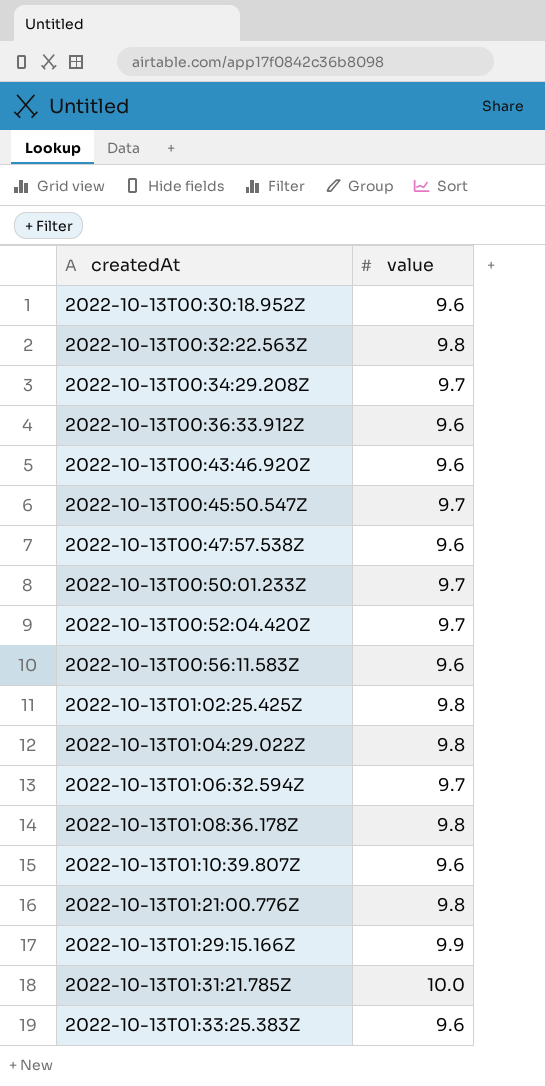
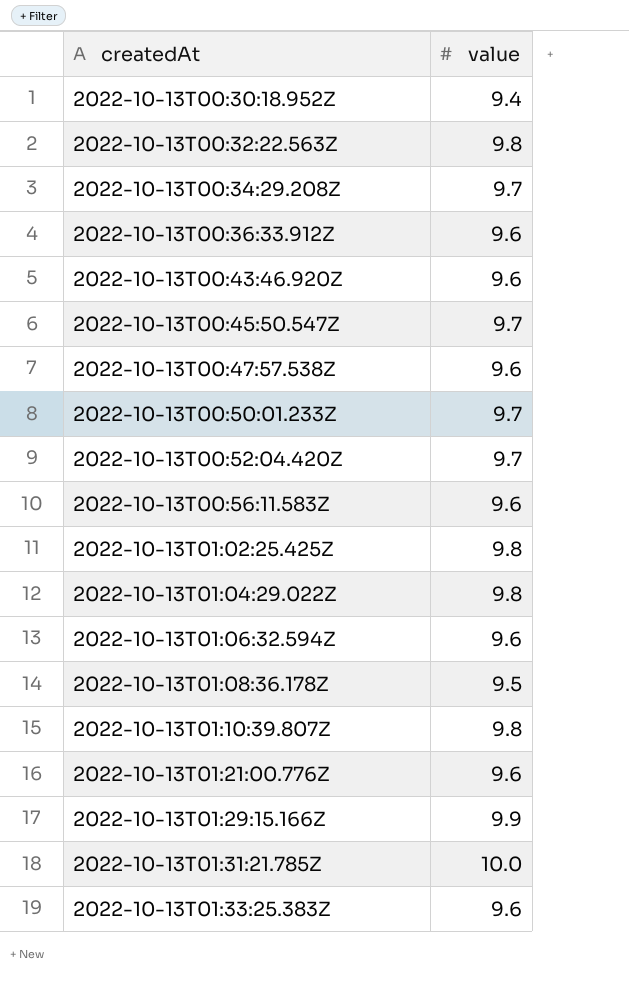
2022-10-13T00:30:18.952Z | value: 9.6 -> 9.4
2022-10-13T01:06:32.594Z | value: 9.7 -> 9.6
2022-10-13T01:08:36.178Z | value: 9.8 -> 9.5
2022-10-13T01:10:39.807Z | value: 9.6 -> 9.8
2022-10-13T01:21:00.776Z | value: 9.8 -> 9.6

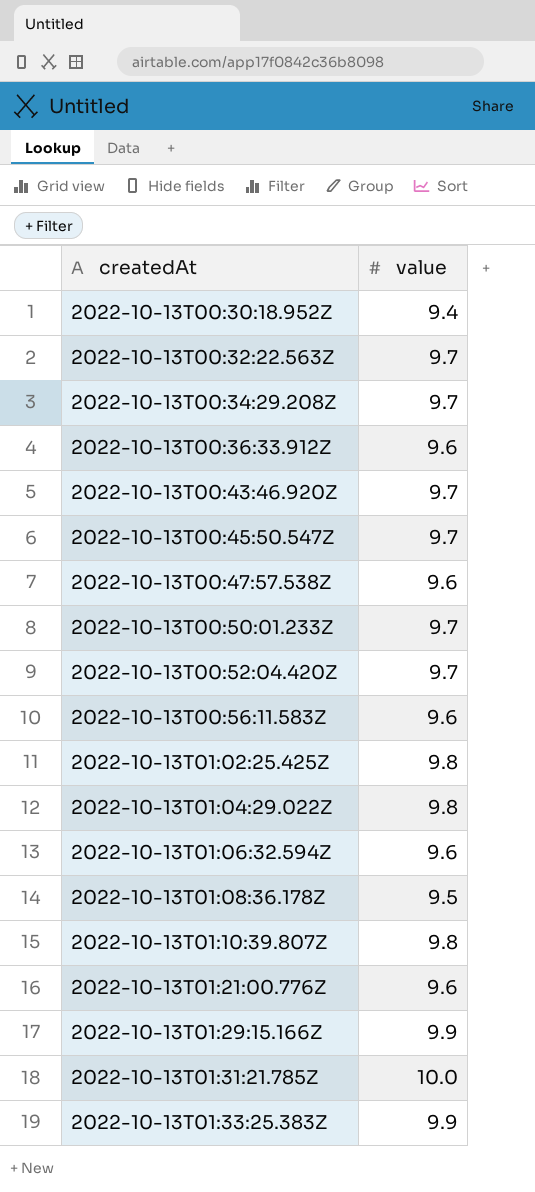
2022-10-13T00:32:22.563Z | value: 9.8 -> 9.7
2022-10-13T00:43:46.920Z | value: 9.6 -> 9.7
2022-10-13T01:33:25.383Z | value: 9.6 -> 9.9

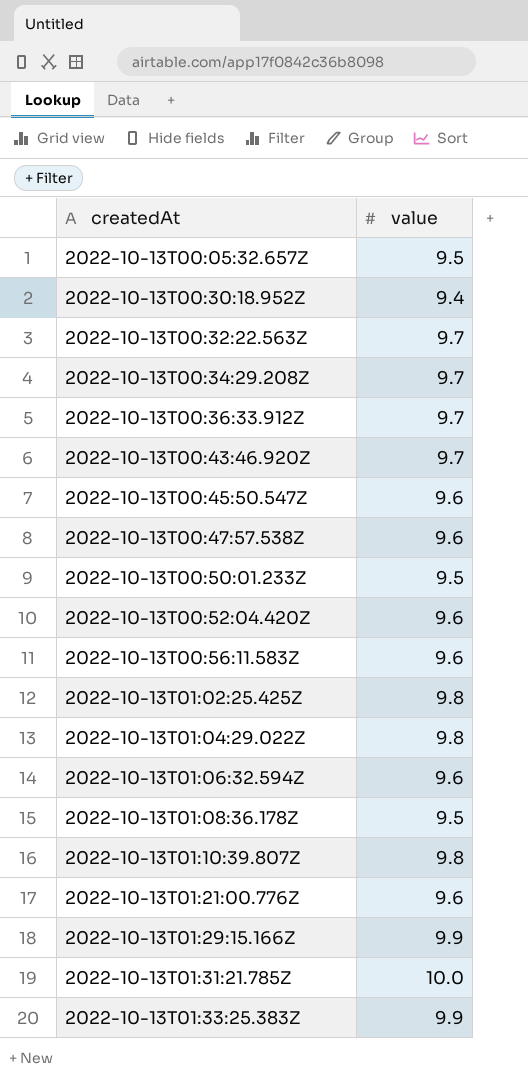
row 2022-10-13T00:05:32.657Z: none -> 9.5
2022-10-13T00:36:33.912Z | value: 9.6 -> 9.7
2022-10-13T00:45:50.547Z | value: 9.7 -> 9.6
2022-10-13T00:50:01.233Z | value: 9.7 -> 9.5
2022-10-13T00:52:04.420Z | value: 9.7 -> 9.6

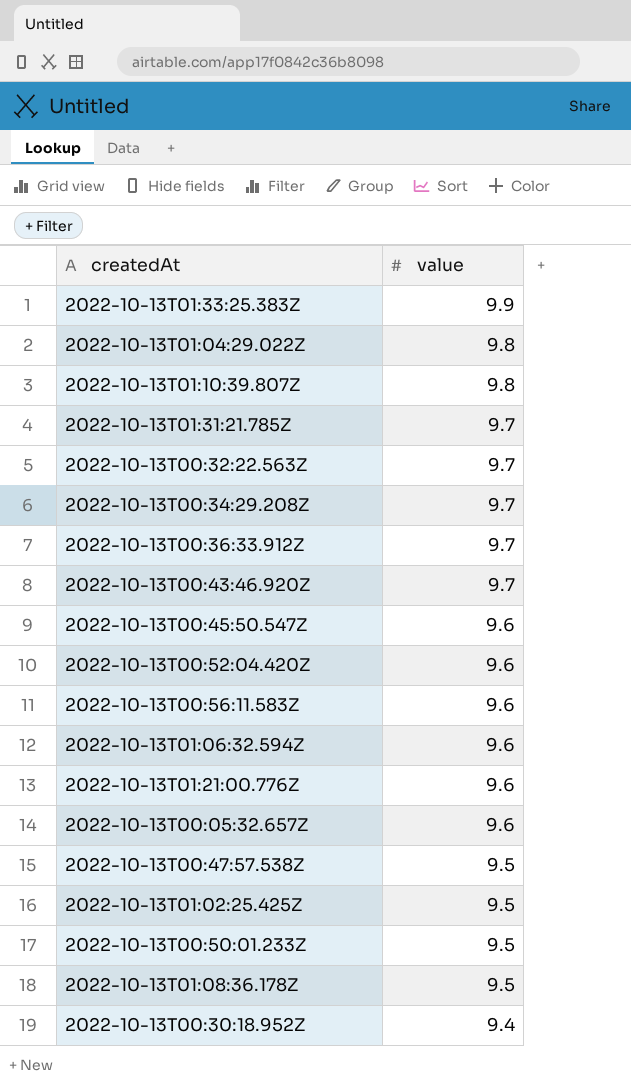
row order: createdAt ascending -> value descending
row 2022-10-13T01:29:15.166Z: 9.9 -> none
2022-10-13T01:31:21.785Z | value: 10.0 -> 9.7
2022-10-13T00:05:32.657Z | value: 9.5 -> 9.6
2022-10-13T00:47:57.538Z | value: 9.6 -> 9.5
2022-10-13T01:02:25.425Z | value: 9.8 -> 9.5

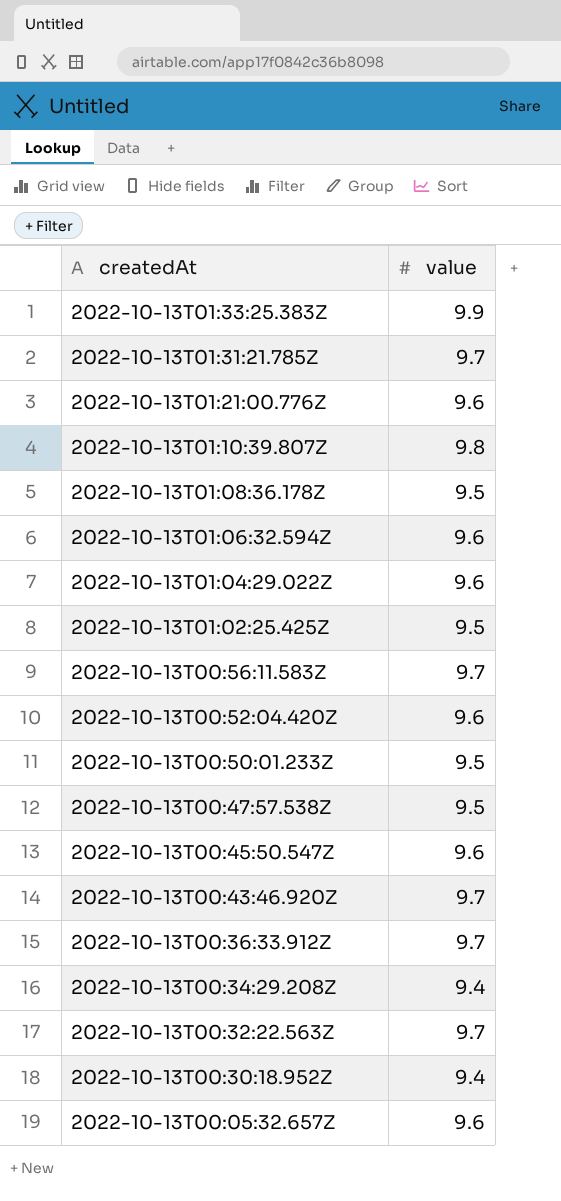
row order: value descending -> createdAt descending
2022-10-13T01:04:29.022Z | value: 9.8 -> 9.6
2022-10-13T00:56:11.583Z | value: 9.6 -> 9.7
2022-10-13T00:34:29.208Z | value: 9.7 -> 9.4

